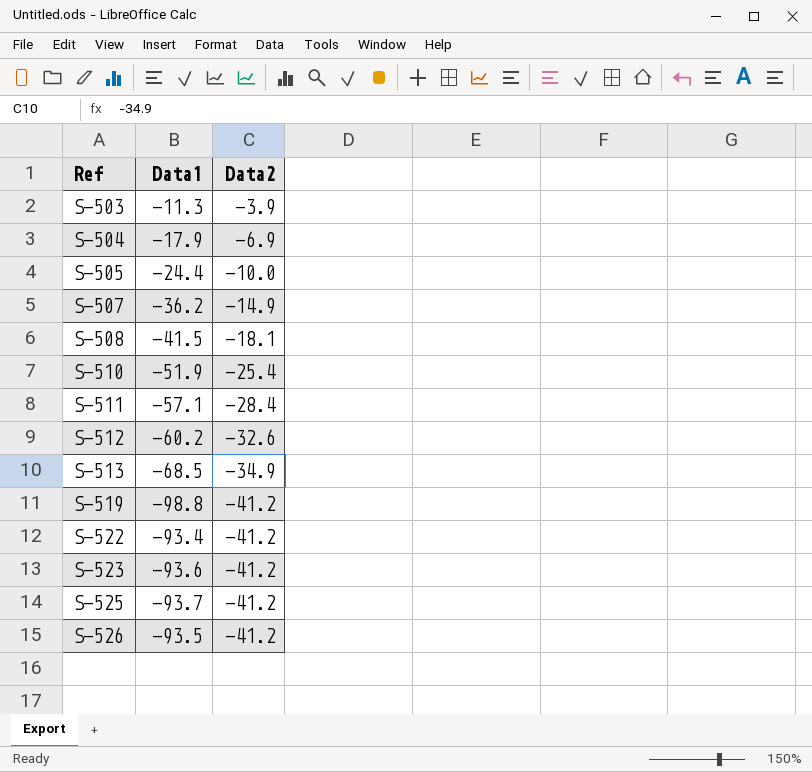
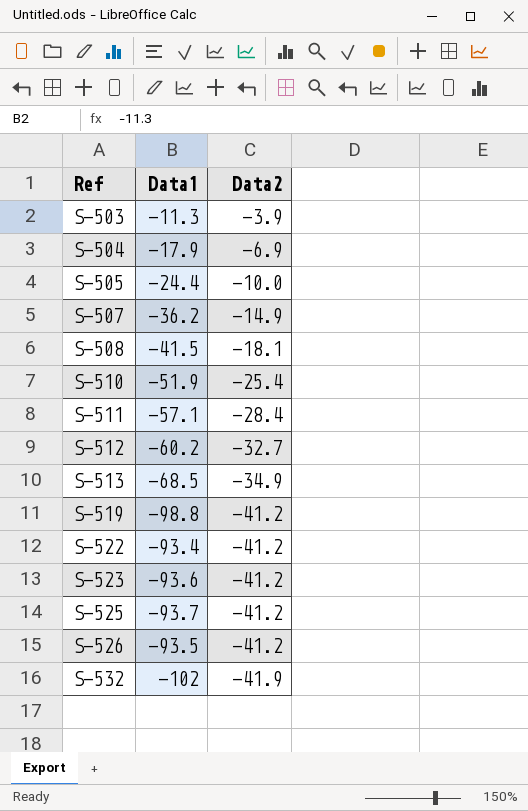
S-512 | Data2: -32.6 -> -32.7
row S-532: none -> -102 | -41.9

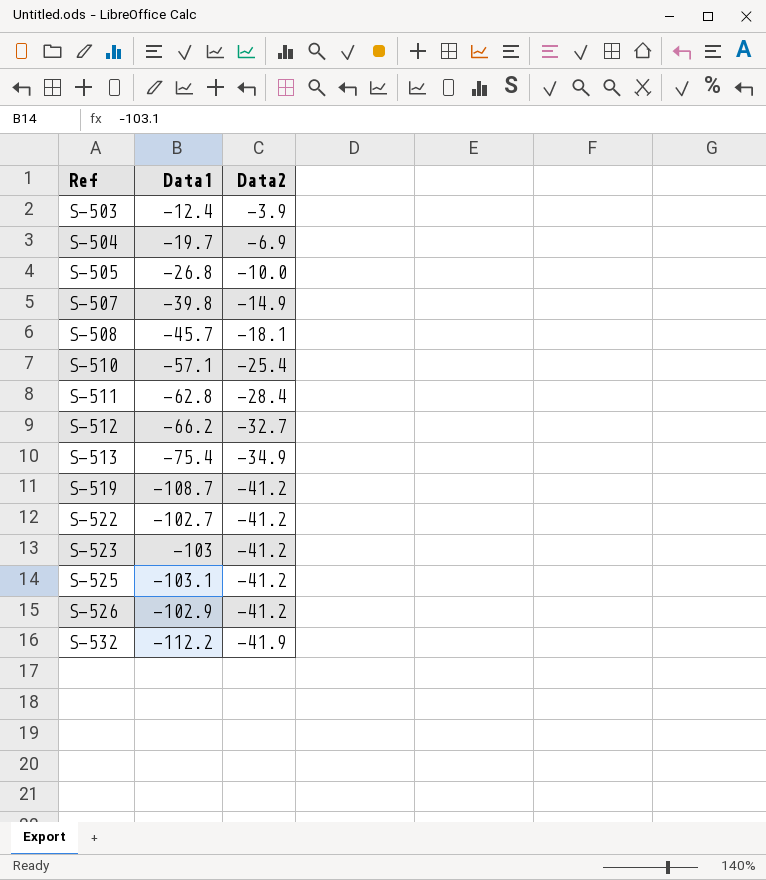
S-503 | Data1: -11.3 -> -12.4
S-504 | Data1: -17.9 -> -19.7
S-505 | Data1: -24.4 -> -26.8
S-507 | Data1: -36.2 -> -39.8
S-508 | Data1: -41.5 -> -45.7
S-510 | Data1: -51.9 -> -57.1
S-511 | Data1: -57.1 -> -62.8
S-512 | Data1: -60.2 -> -66.2
S-513 | Data1: -68.5 -> -75.4
S-519 | Data1: -98.8 -> -108.7
S-522 | Data1: -93.4 -> -102.7
S-523 | Data1: -93.6 -> -103
S-525 | Data1: -93.7 -> -103.1
S-526 | Data1: -93.5 -> -102.9
S-532 | Data1: -102 -> -112.2

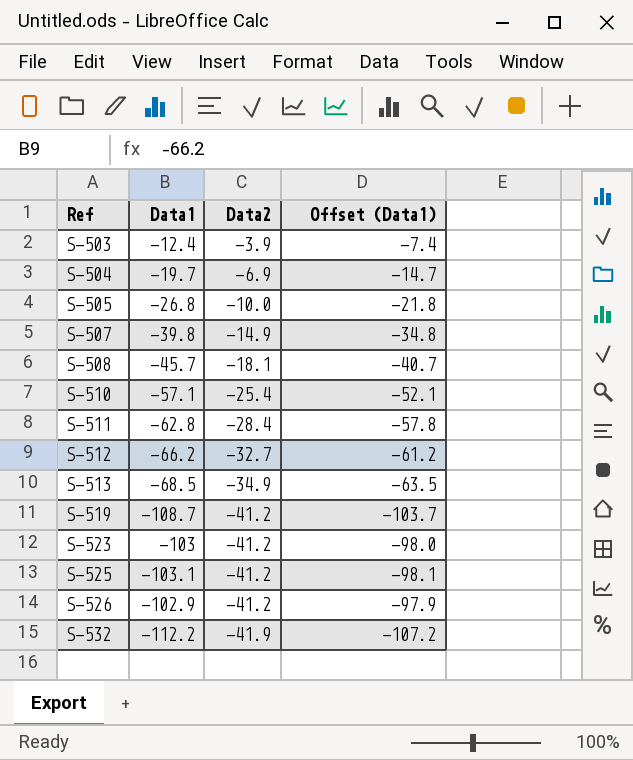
column Offset (Data1) | formula: none -> [Data1] + 5
row S-522: -102.7 | -41.2 -> none
S-513 | Data1: -75.4 -> -68.5

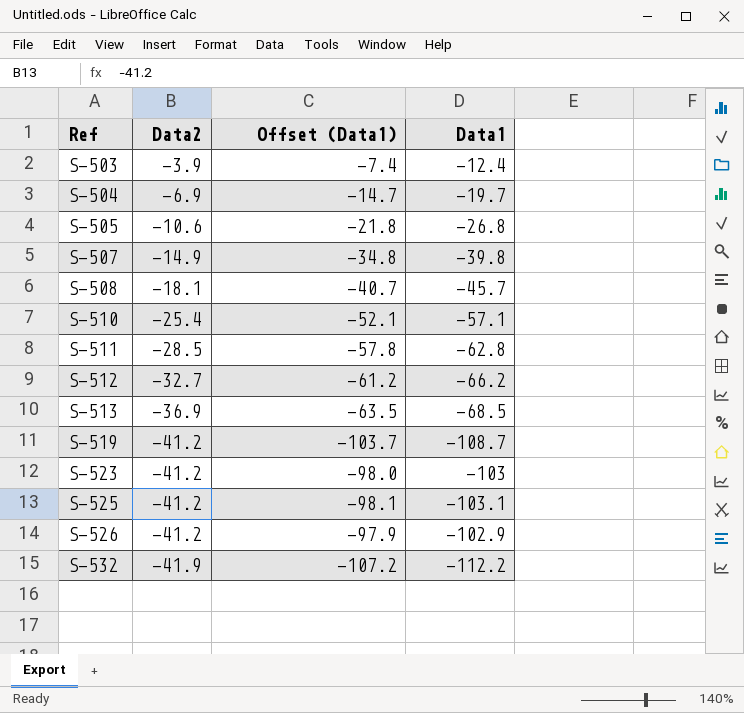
column Data1 | position: 2 -> 4
S-505 | Data2: -10.0 -> -10.6
S-511 | Data2: -28.4 -> -28.5
S-513 | Data2: -34.9 -> -36.9

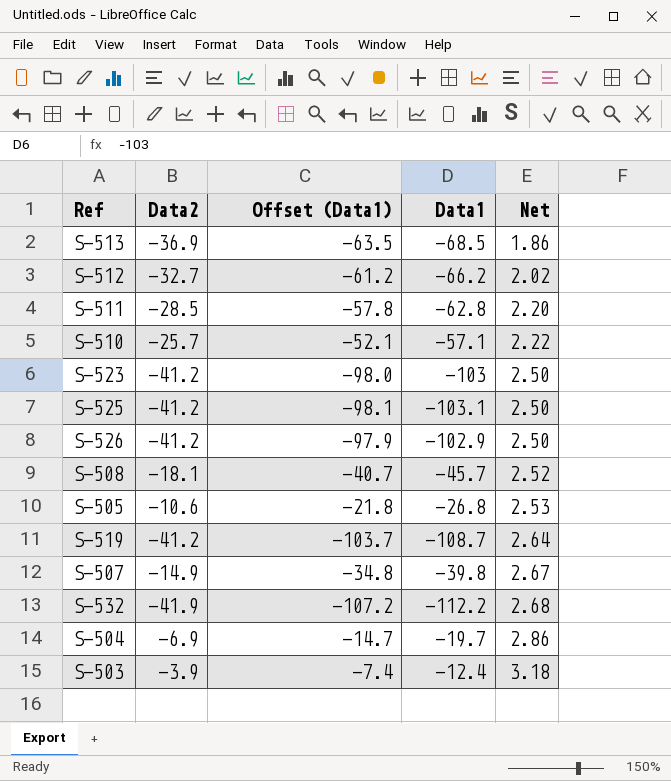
row order: Ref ascending -> Net ascending
column Net | formula: none -> [Data1] / [Data2]
S-510 | Data2: -25.4 -> -25.7

